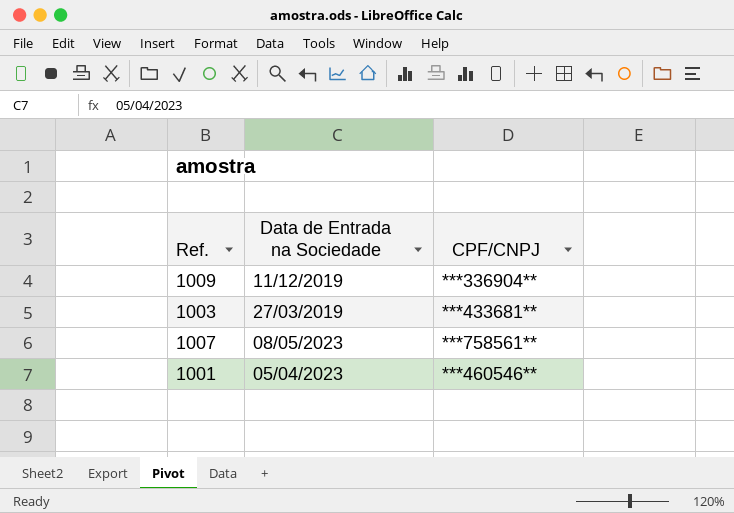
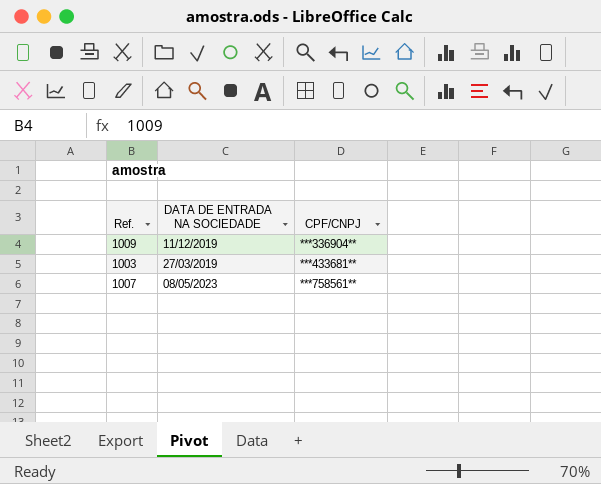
column name: Data de Entrada na Sociedade -> DATA DE ENTRADA NA SOCIEDADE
row 1001: 05/04/2023 | ***460546** -> none

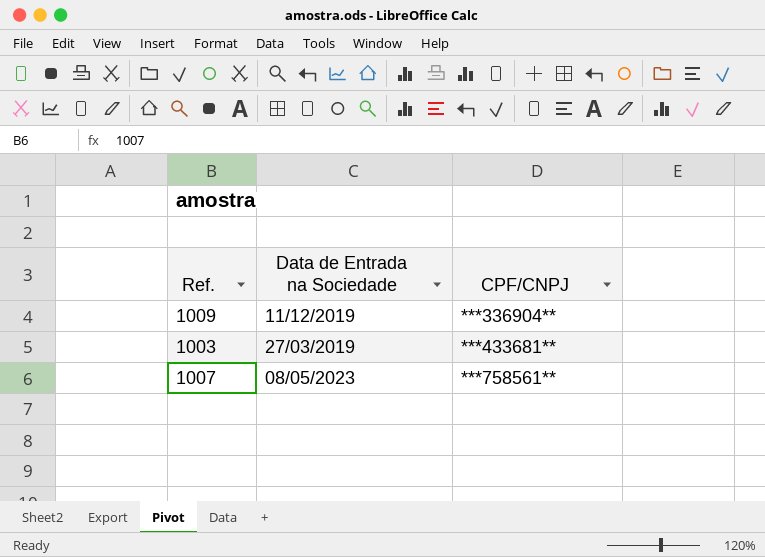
column name: DATA DE ENTRADA NA SOCIEDADE -> Data de Entrada na Sociedade

